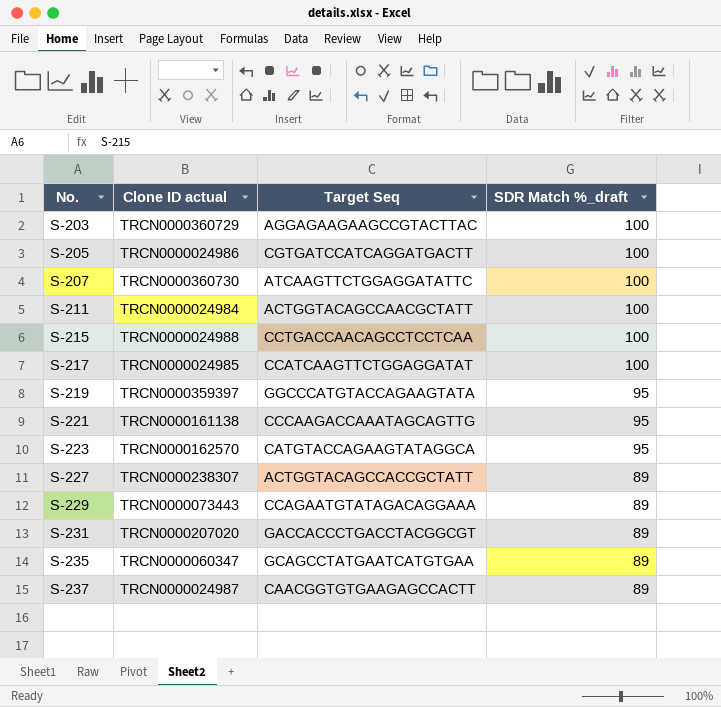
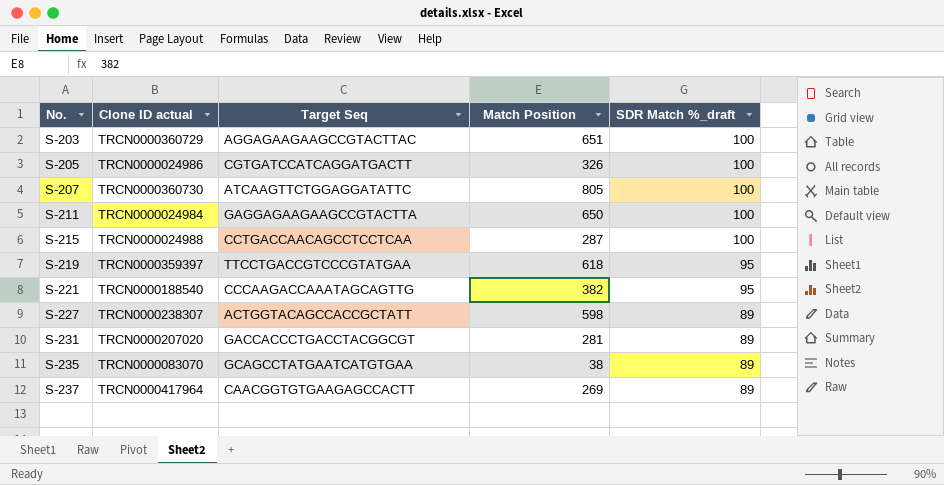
column Match Position | position: none -> 4
row S-217: TRCN0000024985 | CCATCAAGTTCTGGAGGATAT | 100 -> none
row S-223: TRCN0000162570 | CATGTACCAGAAGTATAGGCA | 95 -> none
row S-229: TRCN0000073443 | CCAGAATGTATAGACAGGAAA | 89 -> none
S-211 | Target Seq: ACTGGTACAGCCAACGCTATT -> GAGGAGAAGAAGCCGTACTTA
S-219 | Target Seq: GGCCCATGTACCAGAAGTATA -> TTCCTGACCGTCCCGTATGAA
S-221 | Clone ID actual: TRCN0000161138 -> TRCN0000188540
S-235 | Clone ID actual: TRCN0000060347 -> TRCN0000083070
S-237 | Clone ID actual: TRCN0000024987 -> TRCN0000417964

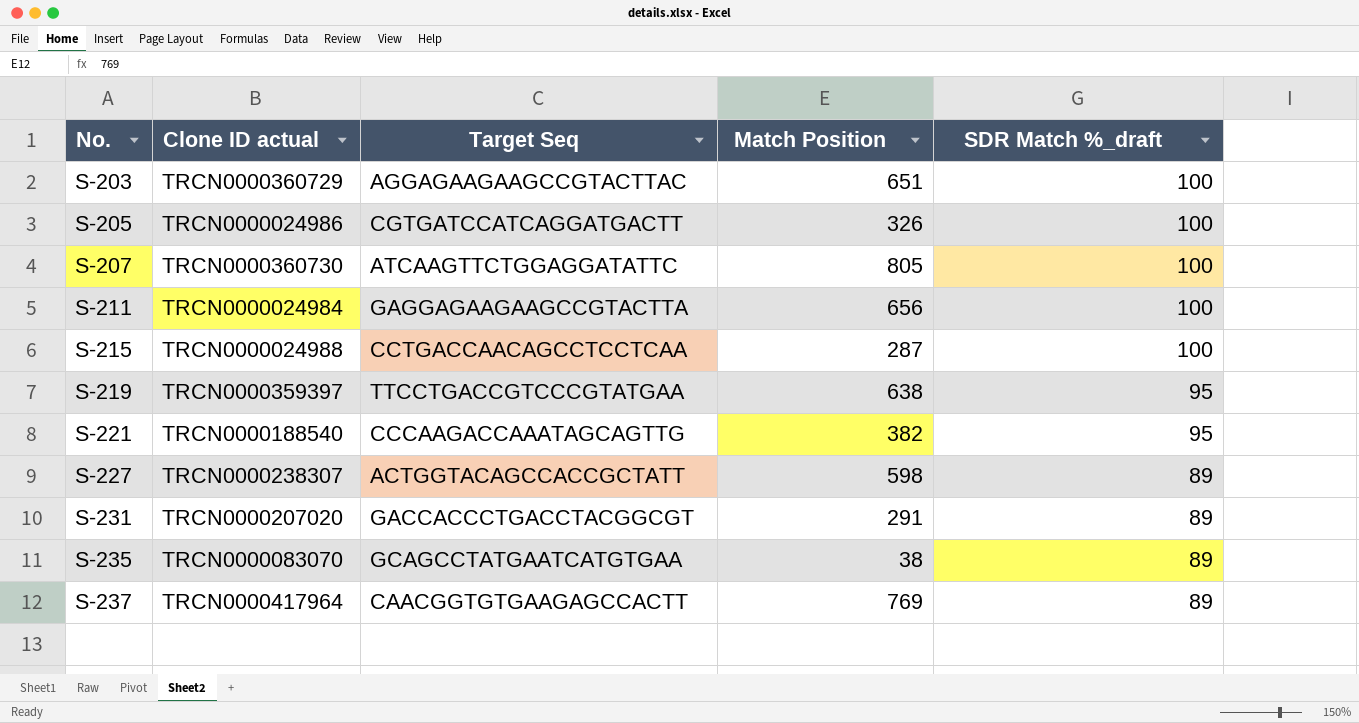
S-211 | Match Position: 650 -> 656
S-219 | Match Position: 618 -> 638
S-231 | Match Position: 281 -> 291
S-237 | Match Position: 269 -> 769

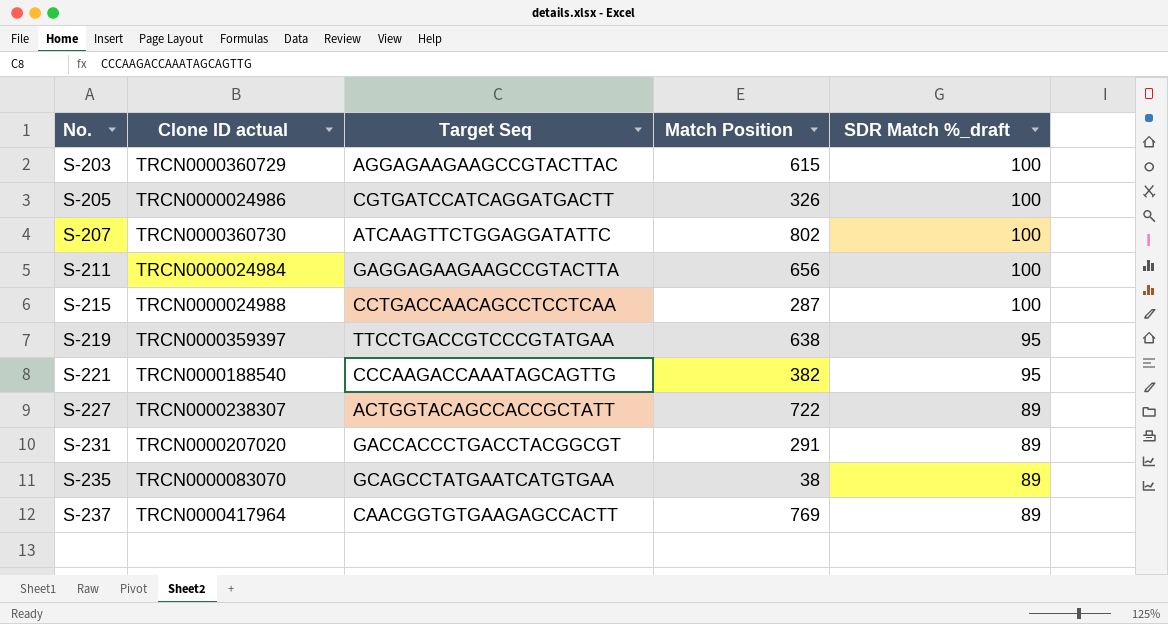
S-203 | Match Position: 651 -> 615
S-207 | Match Position: 805 -> 802
S-227 | Match Position: 598 -> 722

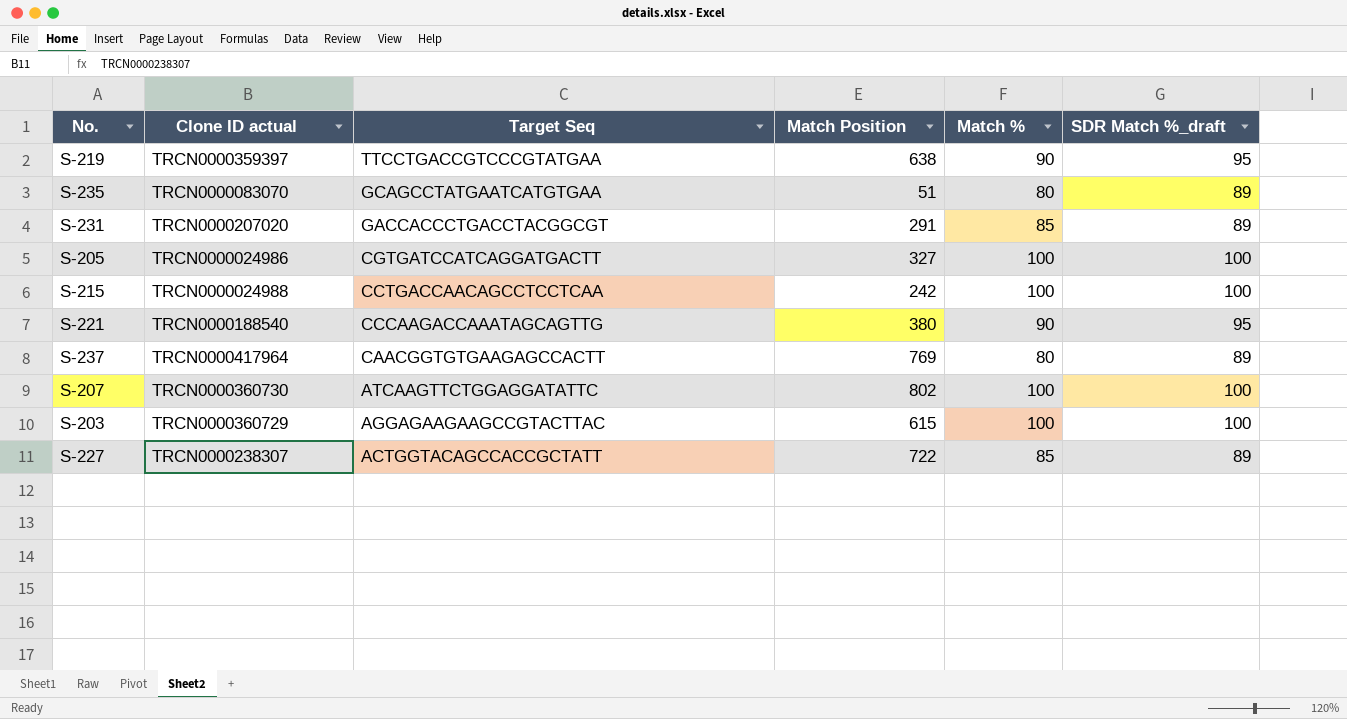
row order: No. ascending -> Target Seq descending
column Match % | position: none -> 5
row S-211: TRCN0000024984 | GAGGAGAAGAAGCCGTACTTA | 656 | 100 -> none
S-235 | Match Position: 38 -> 51
S-205 | Match Position: 326 -> 327
S-215 | Match Position: 287 -> 242
S-221 | Match Position: 382 -> 380

